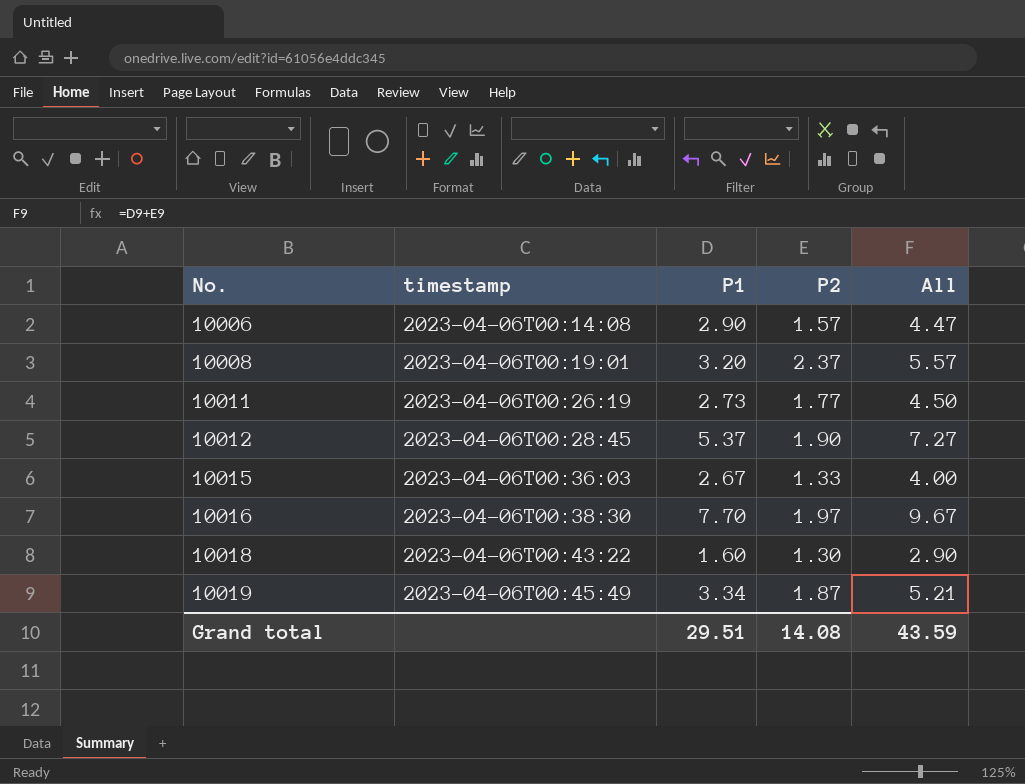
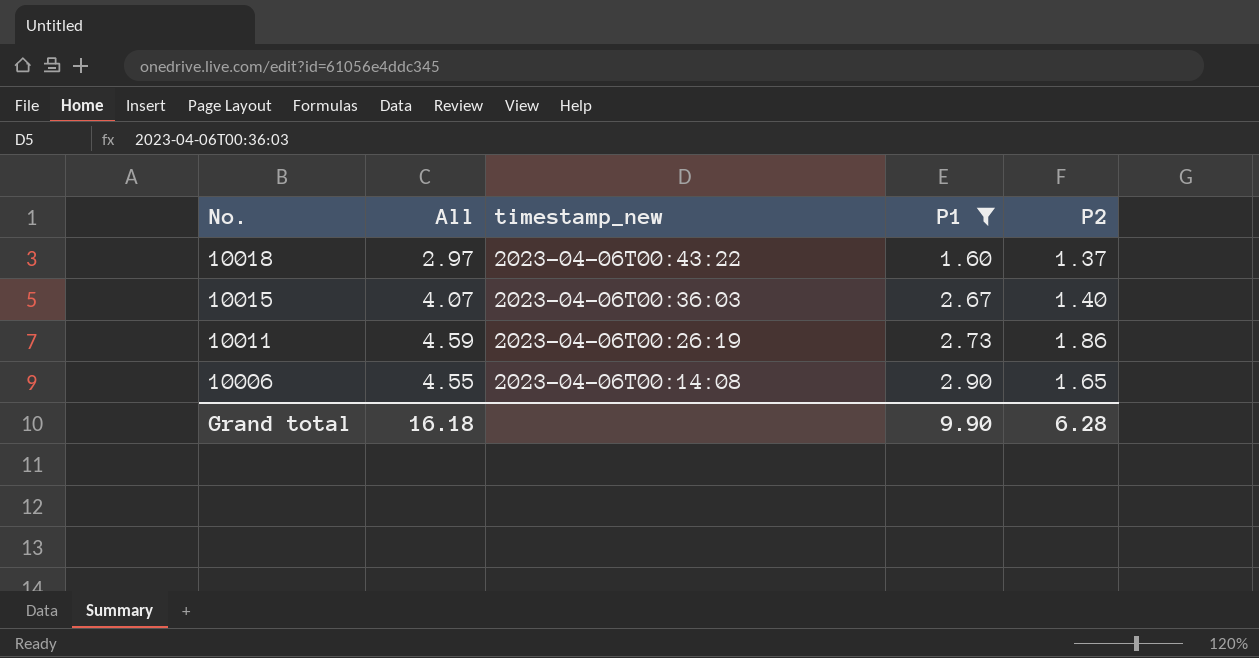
filter: none -> P1 <= 2.90
row order: No. ascending -> No. descending
column All | position: 5 -> 2
column name: timestamp -> timestamp_new
10018 | All: 2.90 -> 2.97
10018 | P2: 1.30 -> 1.37
10015 | All: 4.00 -> 4.07
10015 | P2: 1.33 -> 1.40
10011 | All: 4.50 -> 4.59
10011 | P2: 1.77 -> 1.86
10006 | All: 4.47 -> 4.55
10006 | P2: 1.57 -> 1.65
Grand total | All: 43.59 -> 16.18
Grand total | P1: 29.51 -> 9.90
Grand total | P2: 14.08 -> 6.28

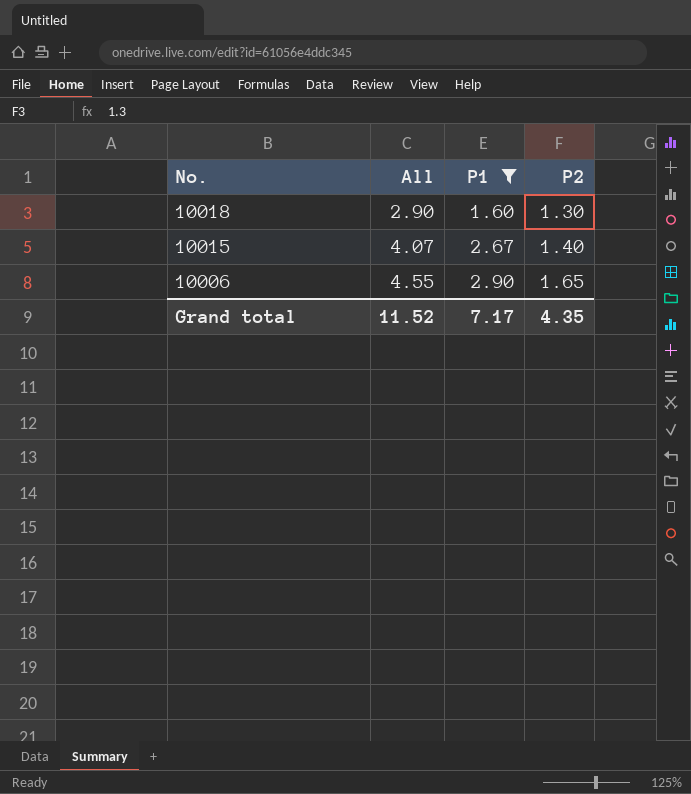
column timestamp_new | position: 3 -> none
row 10011: 4.59 | 2023-04-06T00:26:19 | 2.73 | 1.86 -> none
10018 | All: 2.97 -> 2.90
10018 | P2: 1.37 -> 1.30
Grand total | All: 16.18 -> 11.52
Grand total | P1: 9.90 -> 7.17
Grand total | P2: 6.28 -> 4.35

